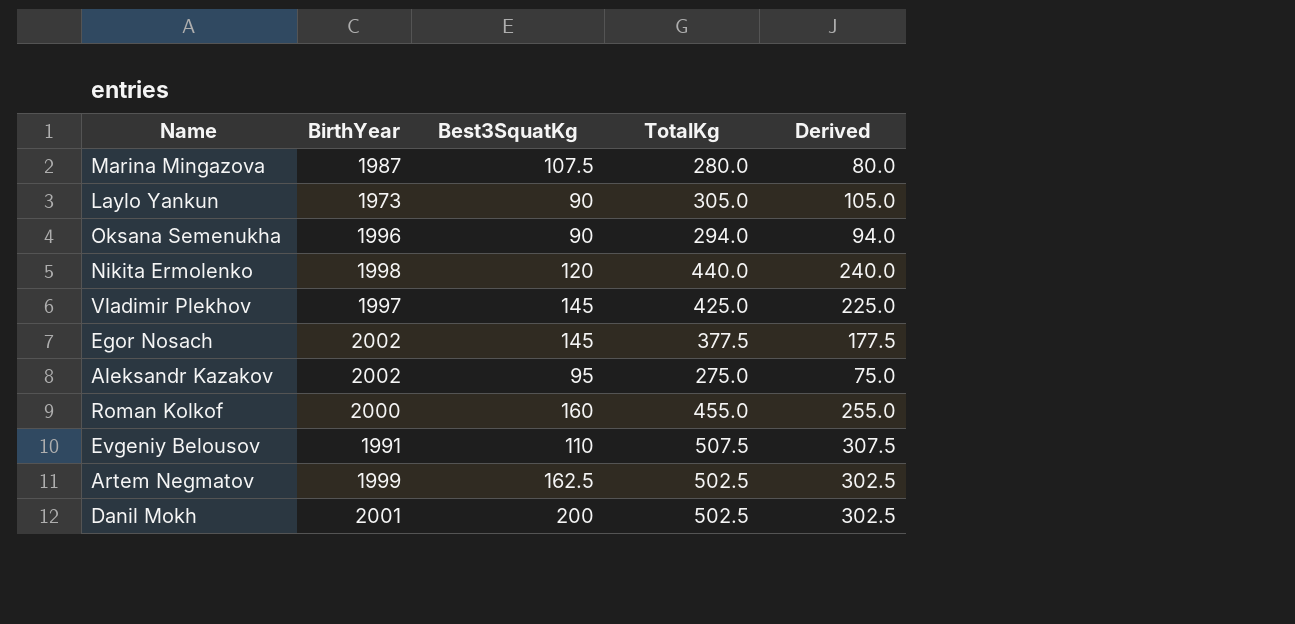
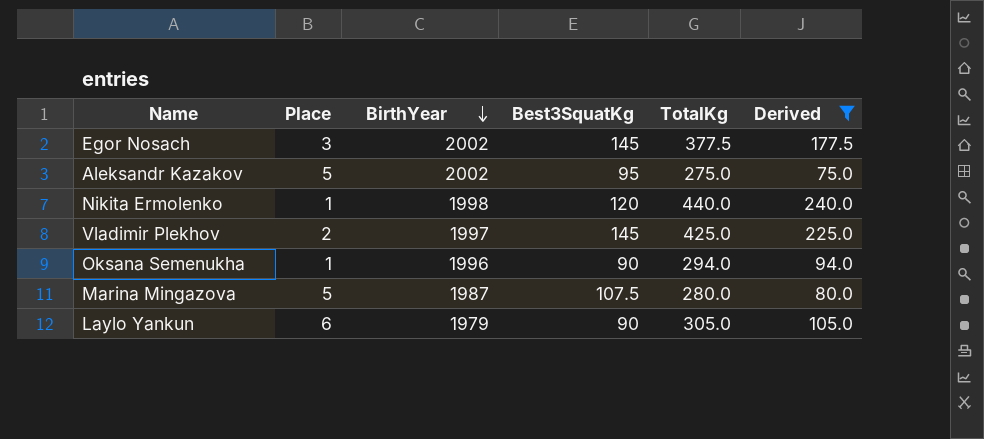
filter: none -> Derived <= 240.0
row order: none -> BirthYear descending
column Place | position: none -> 2
Laylo Yankun | BirthYear: 1973 -> 1979

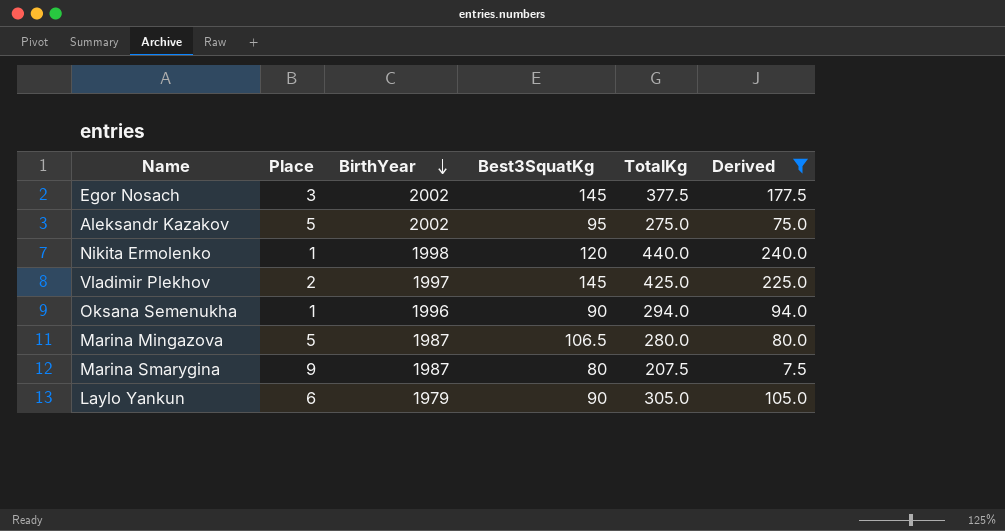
Marina Mingazova | Best3SquatKg: 107.5 -> 106.5
row Marina Smarygina: none -> 9 | 1987 | 80 | 207.5 | 7.5

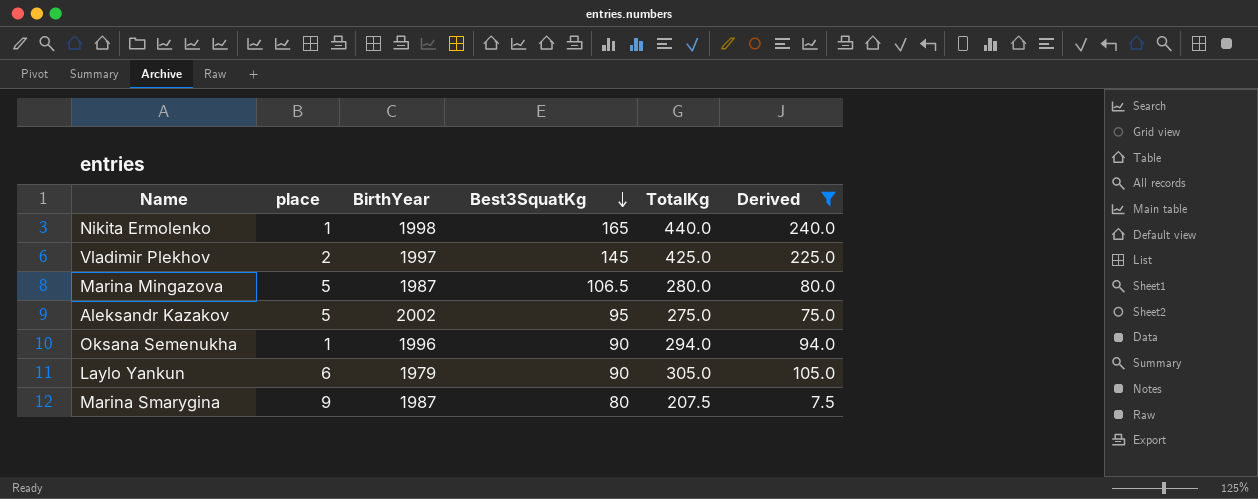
row order: BirthYear descending -> Best3SquatKg descending
column name: Place -> place
row Egor Nosach: 3 | 2002 | 145 | 377.5 | 177.5 -> none
Nikita Ermolenko | Best3SquatKg: 120 -> 165

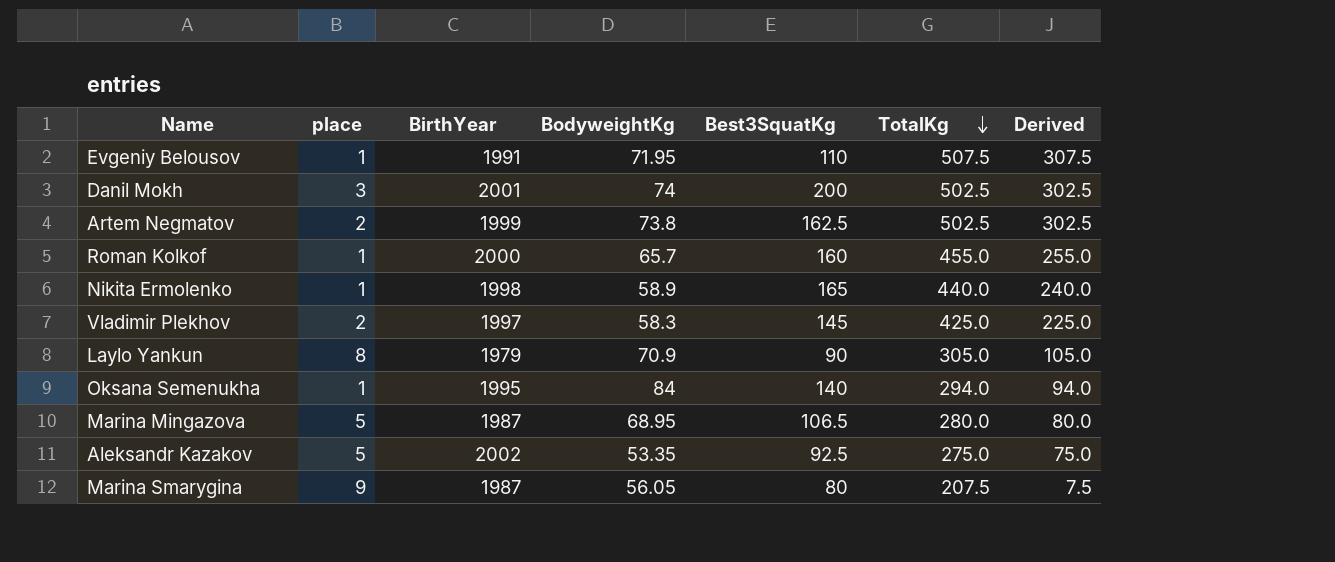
filter: Derived <= 240.0 -> none
row order: Best3SquatKg descending -> TotalKg descending
column BodyweightKg | position: none -> 4
Laylo Yankun | place: 6 -> 8
Oksana Semenukha | BirthYear: 1996 -> 1995
Oksana Semenukha | Best3SquatKg: 90 -> 140
Aleksandr Kazakov | Best3SquatKg: 95 -> 92.5

